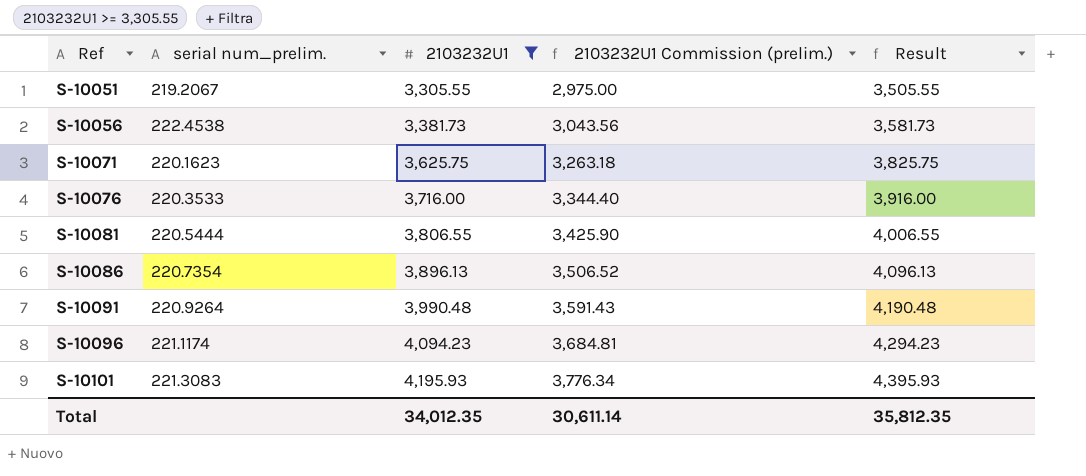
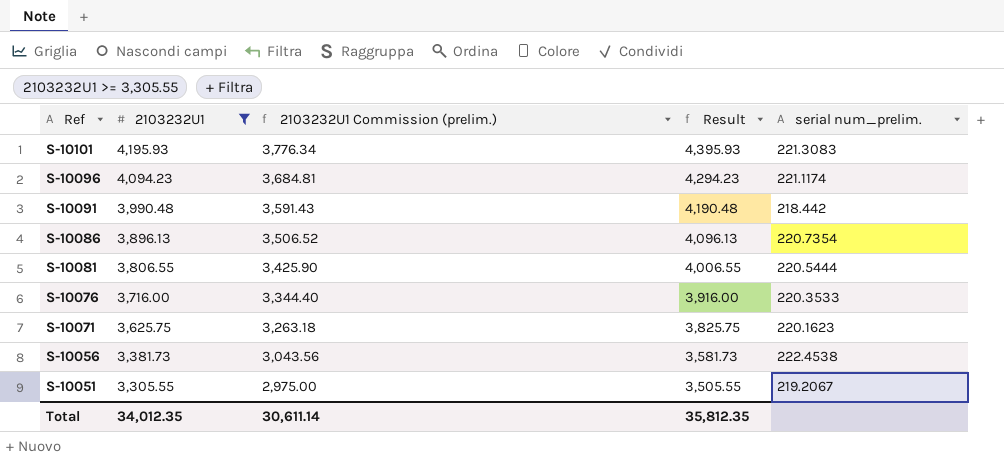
row order: Ref ascending -> Ref descending
column serial num_prelim. | position: 2 -> 5
S-10091 | serial num_prelim.: 220.9264 -> 218.442

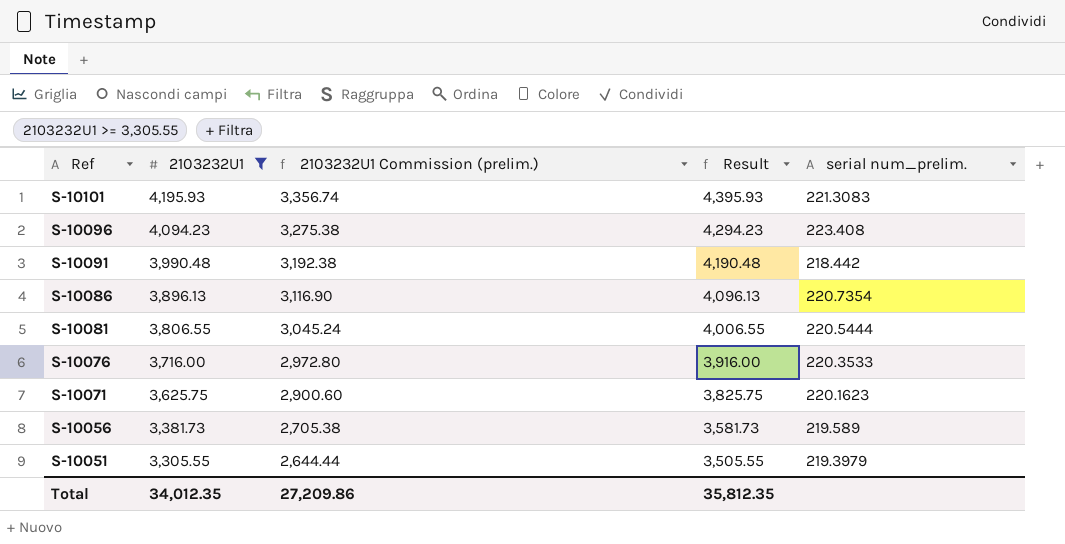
column 2103232U1 Commission (prelim.) | formula: [2103232U1] * 0.9 -> [2103232U1] * 0.8
S-10096 | serial num_prelim.: 221.1174 -> 223.408
S-10056 | serial num_prelim.: 222.4538 -> 219.589
S-10051 | serial num_prelim.: 219.2067 -> 219.3979
Total | 2103232U1 Commission (prelim.): 30,611.14 -> 27,209.86

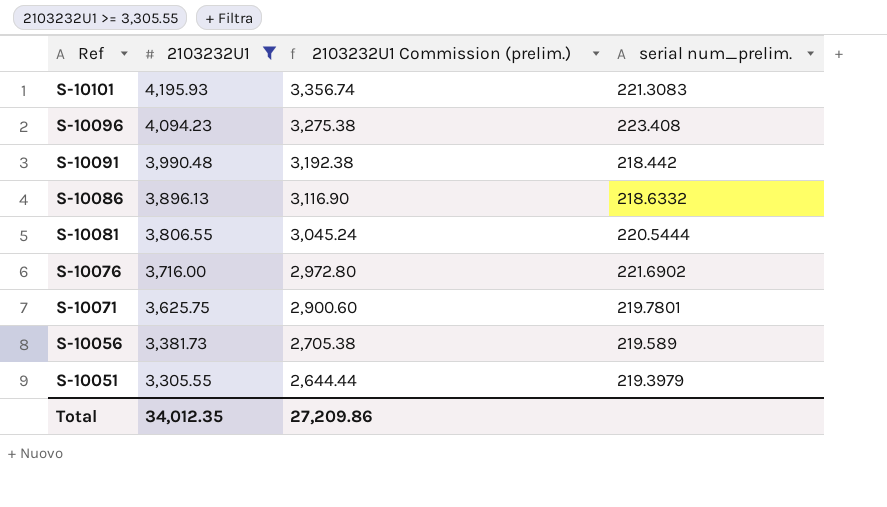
column Result | formula: [2103232U1] + 200 -> none
S-10086 | serial num_prelim.: 220.7354 -> 218.6332
S-10076 | serial num_prelim.: 220.3533 -> 221.6902
S-10071 | serial num_prelim.: 220.1623 -> 219.7801

